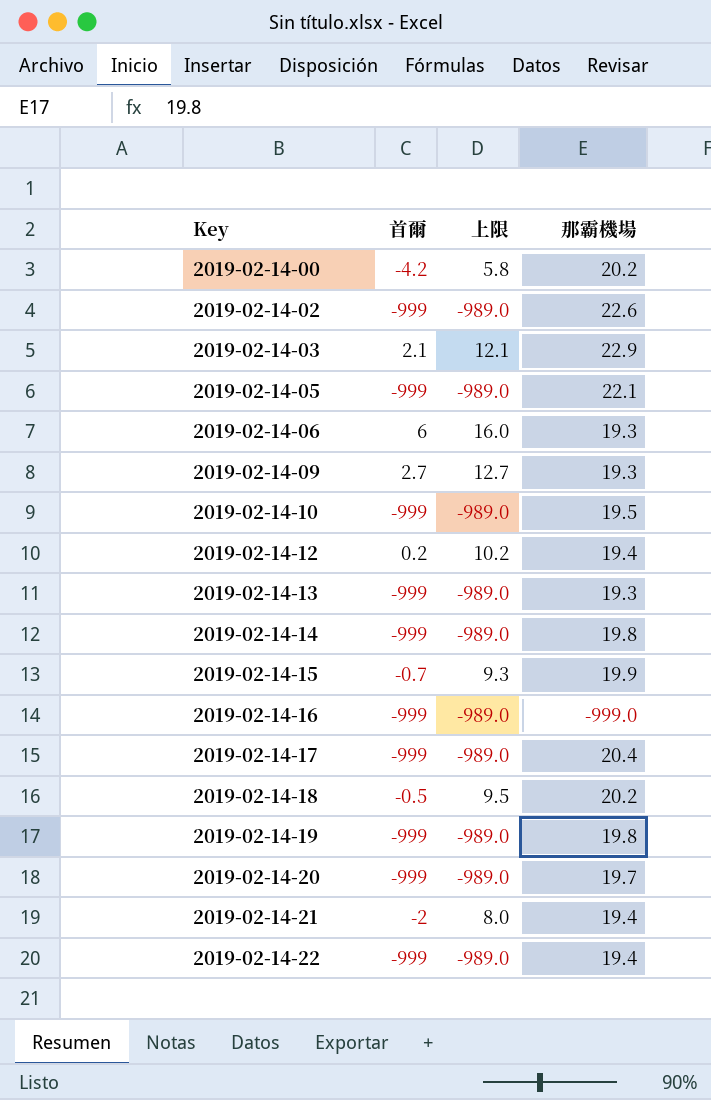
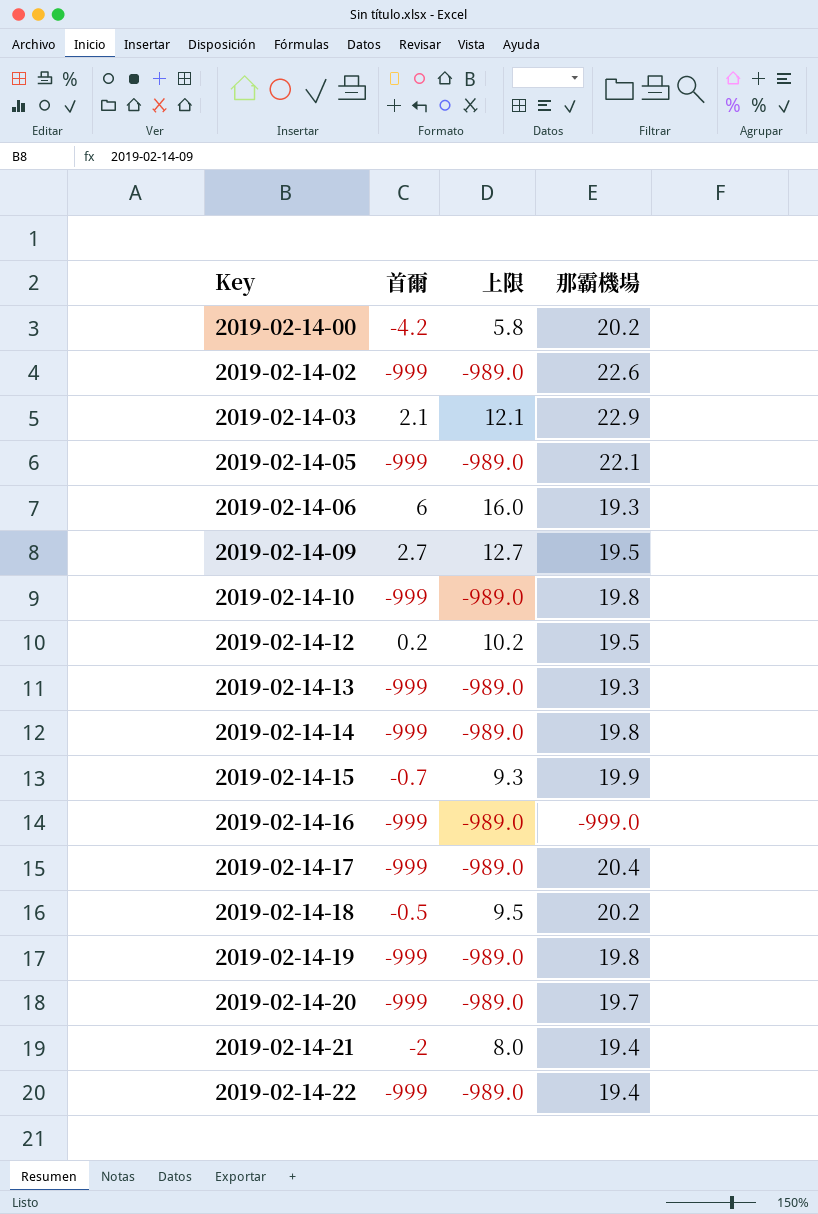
2019-02-14-09 | 那霸機場: 19.3 -> 19.5
2019-02-14-10 | 那霸機場: 19.5 -> 19.8
2019-02-14-12 | 那霸機場: 19.4 -> 19.5

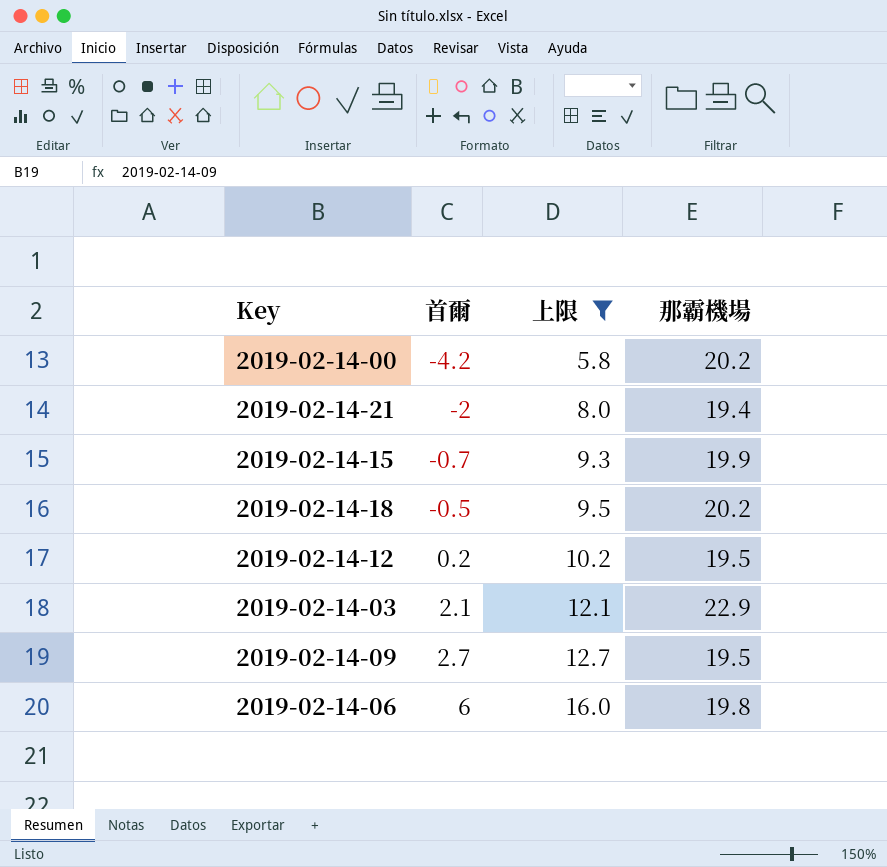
filter: none -> 上限 != -989.0
row order: Key ascending -> 首爾 ascending
2019-02-14-06 | 那霸機場: 19.3 -> 19.8

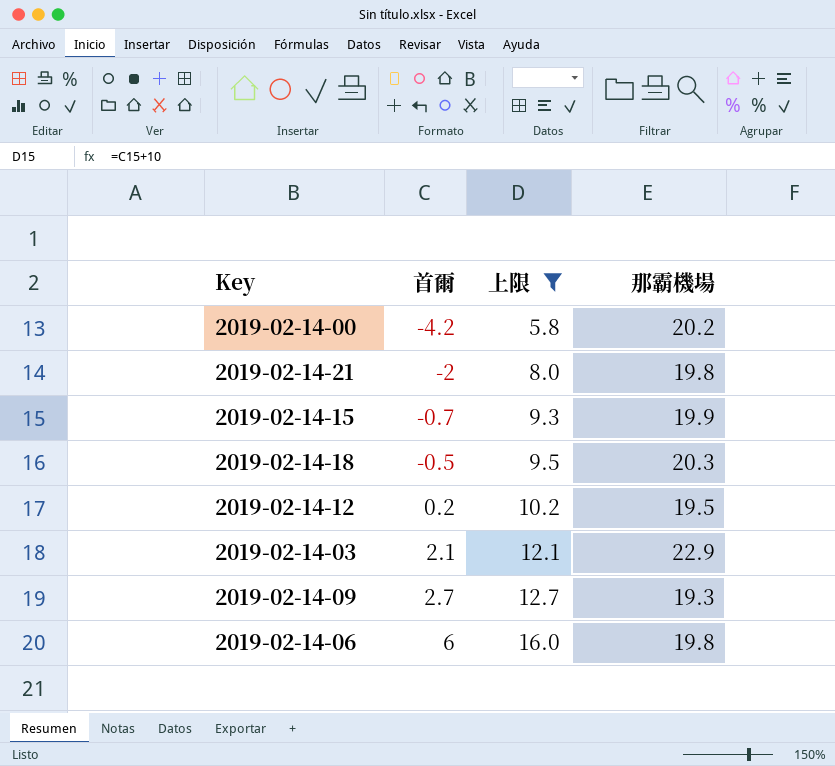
2019-02-14-21 | 那霸機場: 19.4 -> 19.8
2019-02-14-18 | 那霸機場: 20.2 -> 20.3
2019-02-14-09 | 那霸機場: 19.5 -> 19.3

